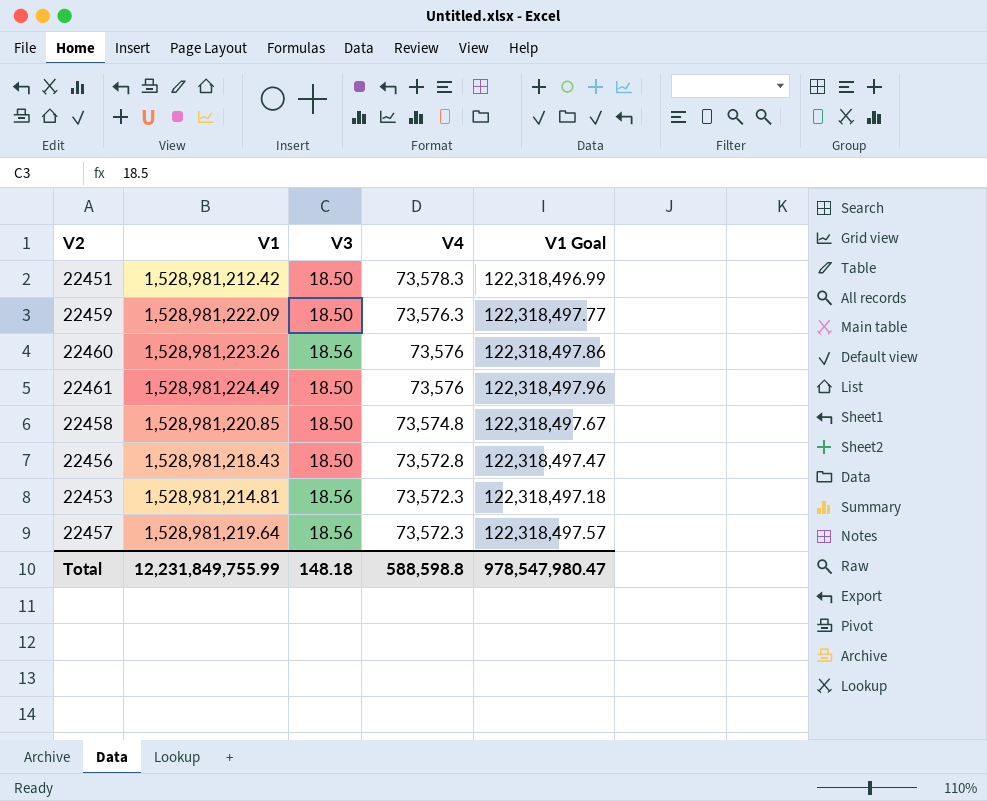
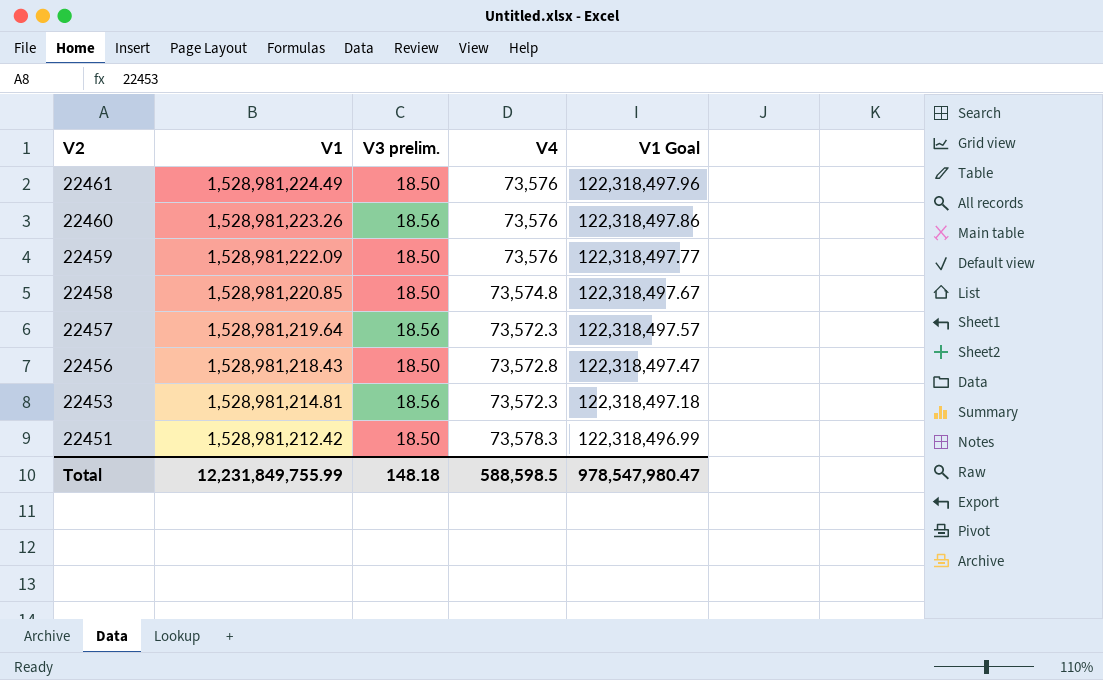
row order: V4 descending -> V2 descending
column name: V3 -> V3 prelim.
22459 | V4: 73,576.3 -> 73,576
Total | V4: 588,598.8 -> 588,598.5

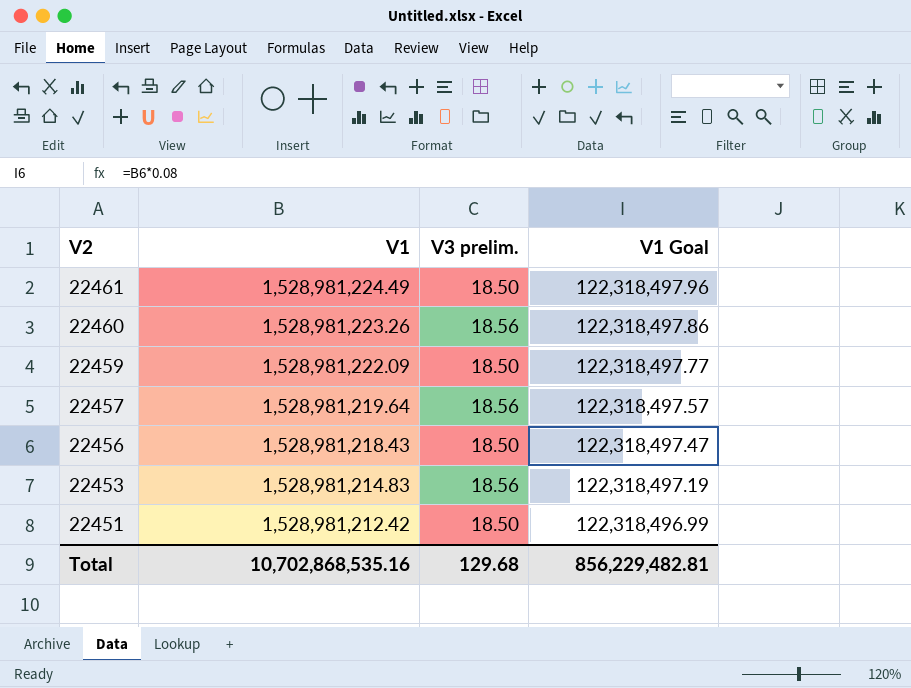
column V4 | position: 4 -> none
row 22458: 1,528,981,220.85 | 18.50 | 73,574.8 | 122,318,497.67 -> none
22453 | V1: 1,528,981,214.81 -> 1,528,981,214.83
22453 | V1 Goal: 122,318,497.18 -> 122,318,497.19
Total | V1: 12,231,849,755.99 -> 10,702,868,535.16
Total | V3 prelim.: 148.18 -> 129.68
Total | V1 Goal: 978,547,980.47 -> 856,229,482.81

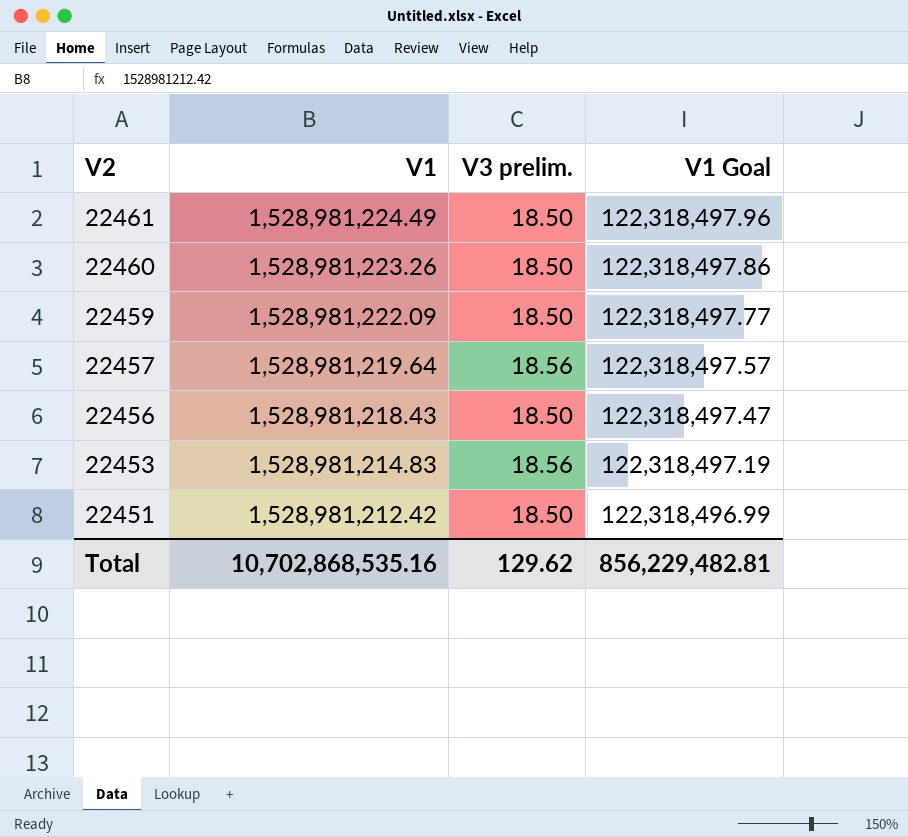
22460 | V3 prelim.: 18.56 -> 18.50
Total | V3 prelim.: 129.68 -> 129.62

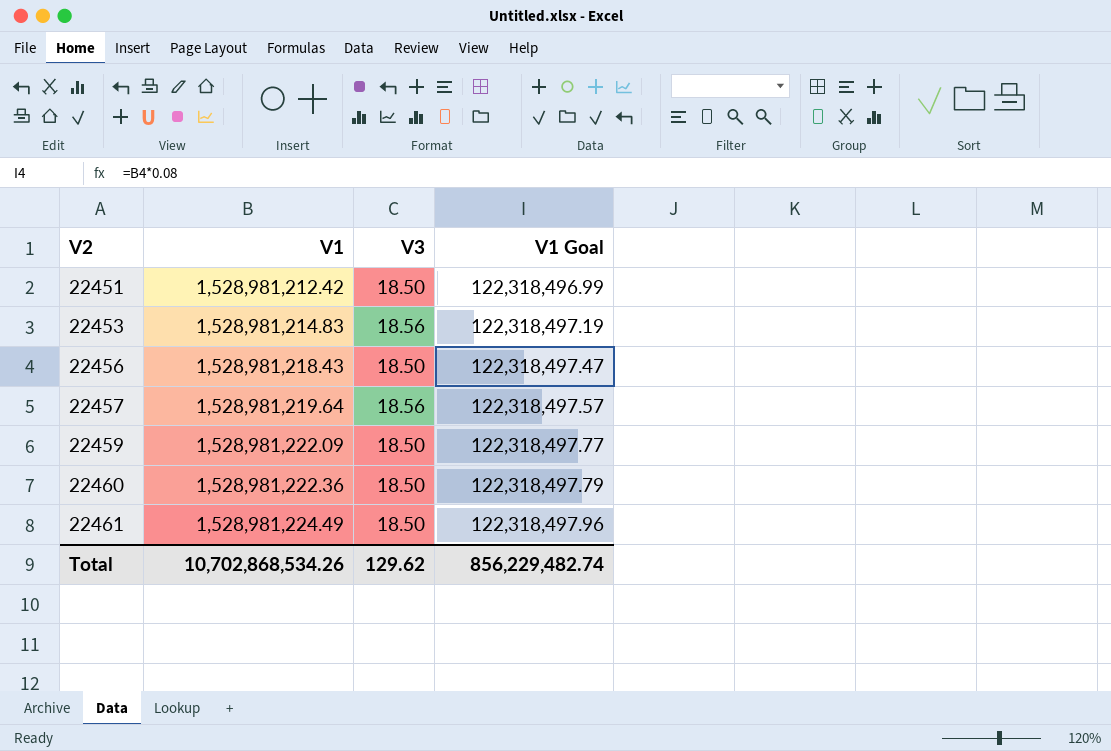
row order: V2 descending -> V2 ascending
column name: V3 prelim. -> V3
22460 | V1: 1,528,981,223.26 -> 1,528,981,222.36
22460 | V1 Goal: 122,318,497.86 -> 122,318,497.79
Total | V1: 10,702,868,535.16 -> 10,702,868,534.26
Total | V1 Goal: 856,229,482.81 -> 856,229,482.74

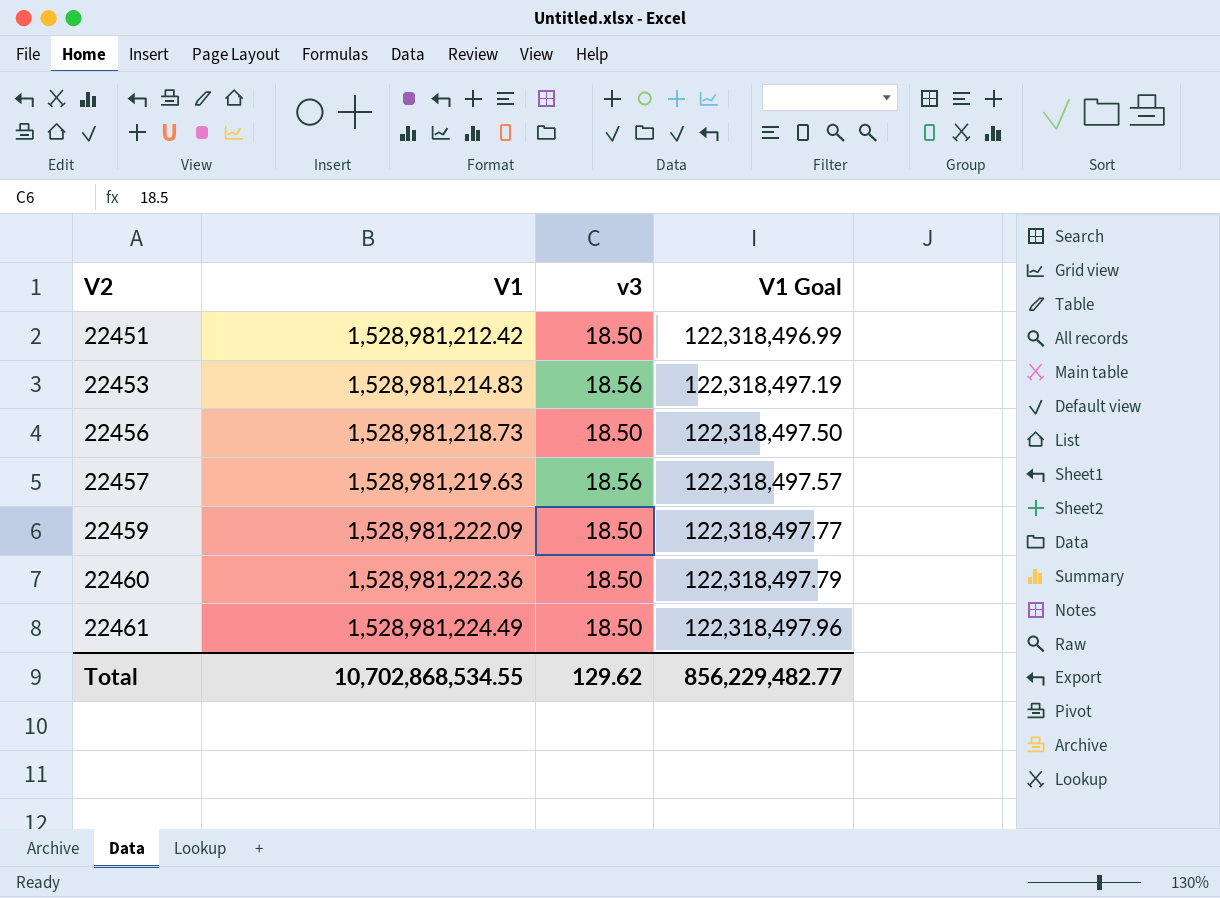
column name: V3 -> v3
22456 | V1: 1,528,981,218.43 -> 1,528,981,218.73
22456 | V1 Goal: 122,318,497.47 -> 122,318,497.50
22457 | V1: 1,528,981,219.64 -> 1,528,981,219.63
Total | V1: 10,702,868,534.26 -> 10,702,868,534.55
Total | V1 Goal: 856,229,482.74 -> 856,229,482.77

